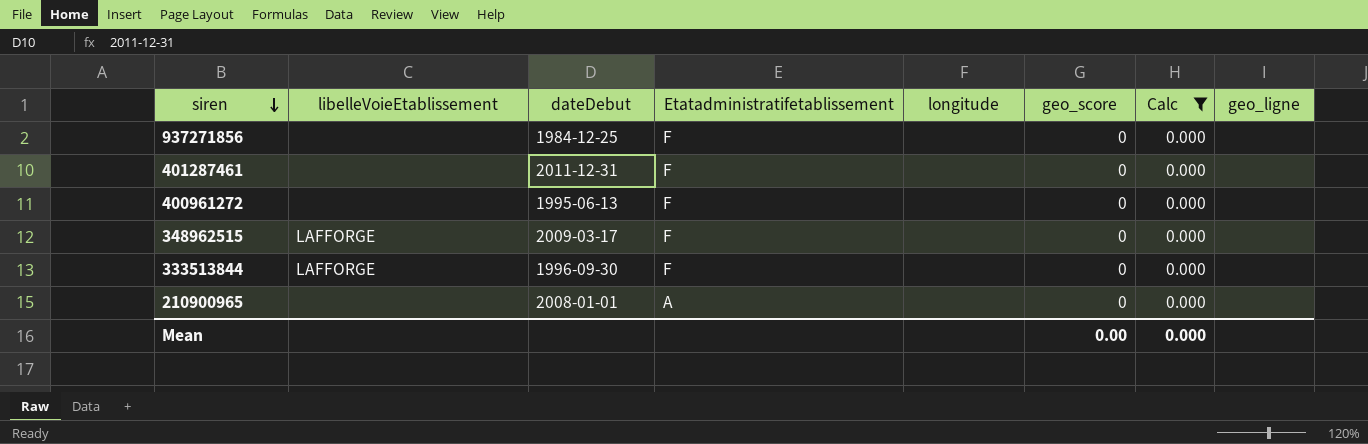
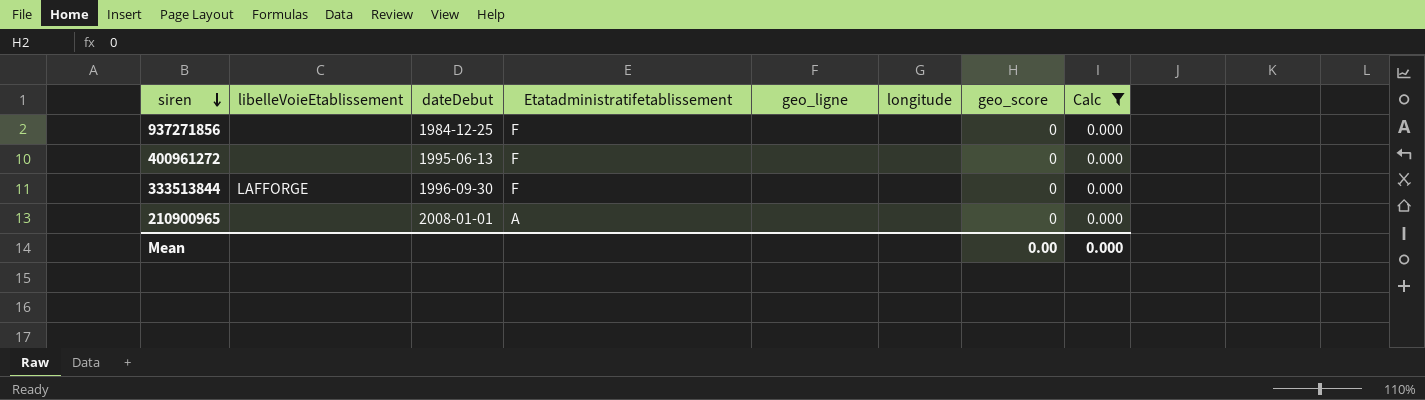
column geo_ligne | position: 8 -> 5
row 401287461: none | 2011-12-31 | F | none | 0 | 0.000 | none -> none
row 348962515: LAFFORGE | 2009-03-17 | F | none | 0 | 0.000 | none -> none

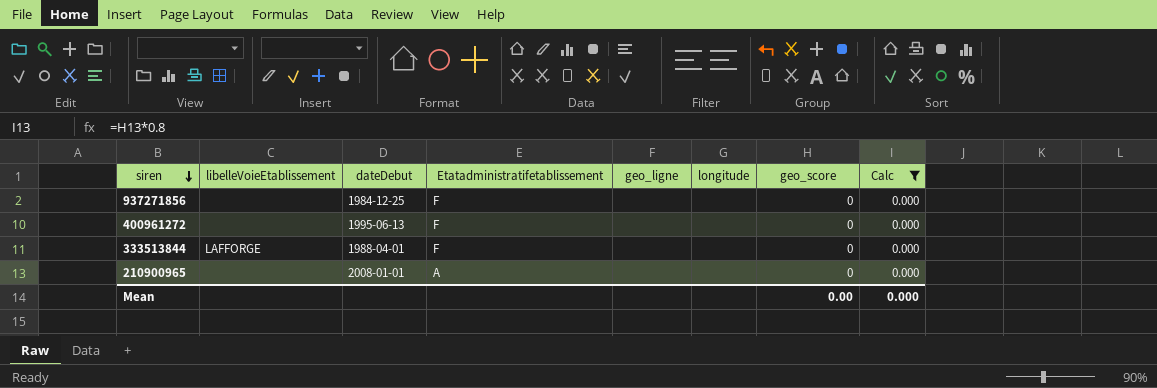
333513844 | dateDebut: 1996-09-30 -> 1988-04-01

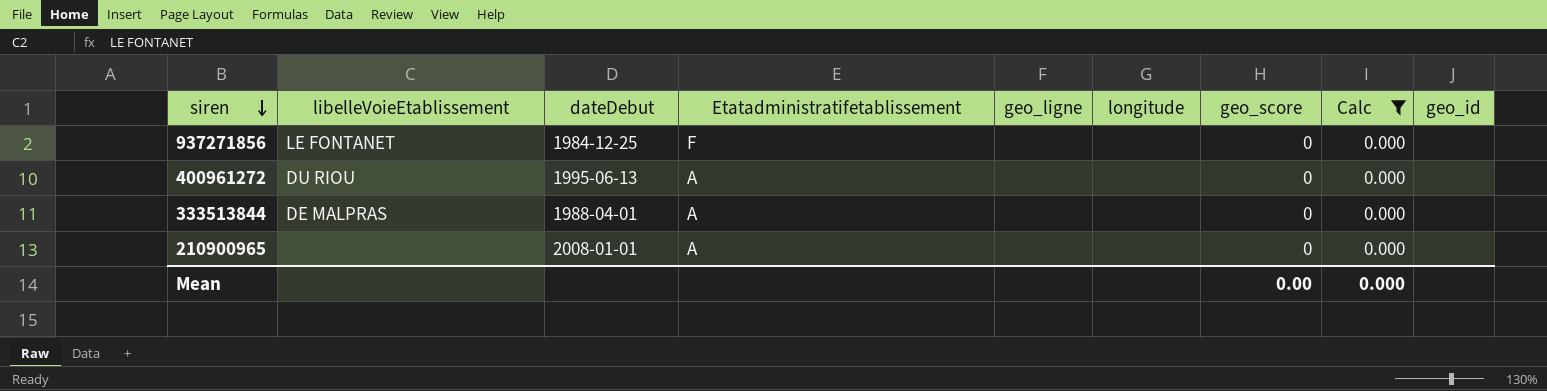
column geo_id | position: none -> 9
937271856 | libelleVoieEtablissement: none -> LE FONTANET
400961272 | libelleVoieEtablissement: none -> DU RIOU
400961272 | Etatadministratifetablissement: F -> A
333513844 | libelleVoieEtablissement: LAFFORGE -> DE MALPRAS
333513844 | Etatadministratifetablissement: F -> A

